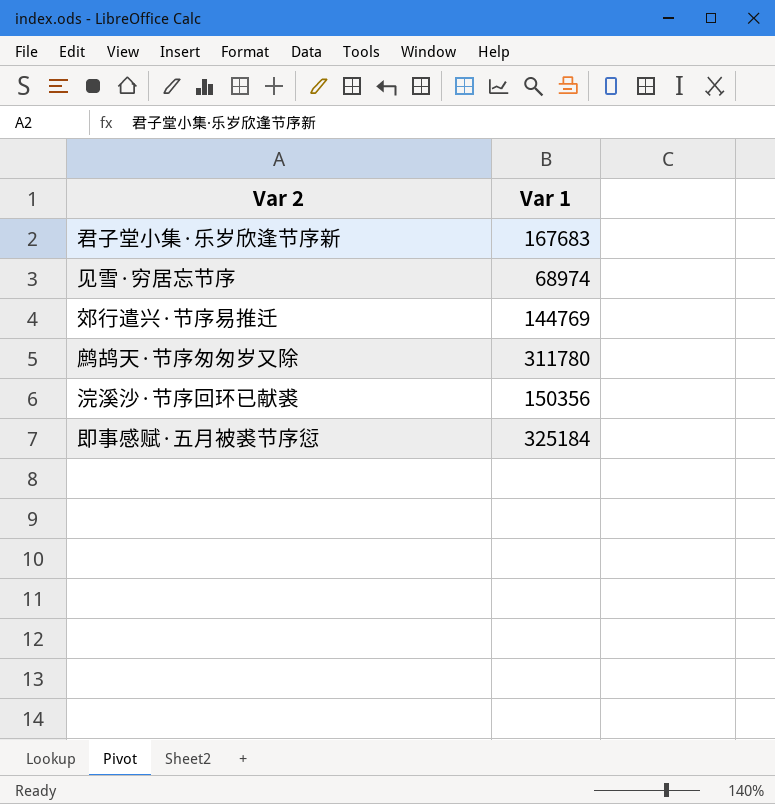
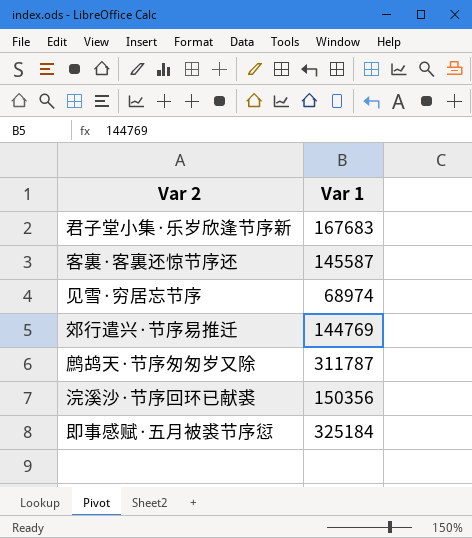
row 客裏·客裏还惊节序还: none -> 145587
鹧鸪天·节序匆匆岁又除 | Var 1: 311780 -> 311787

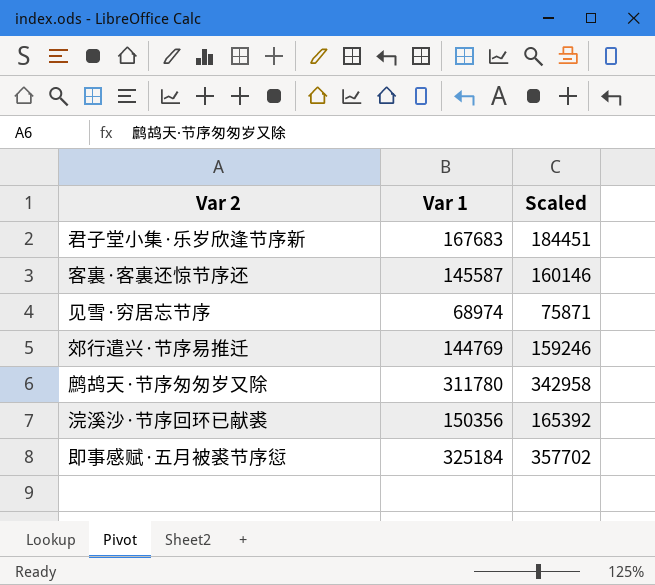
column Scaled | formula: none -> [Var 1] * 1.1
鹧鸪天·节序匆匆岁又除 | Var 1: 311787 -> 311780

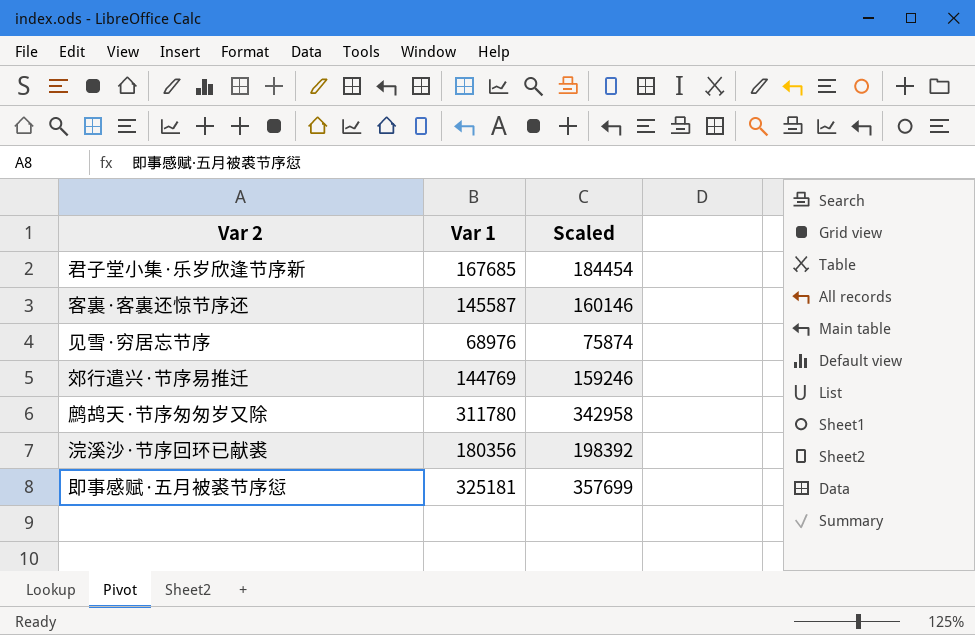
君子堂小集·乐岁欣逢节序新 | Var 1: 167683 -> 167685
君子堂小集·乐岁欣逢节序新 | Scaled: 184451 -> 184454
见雪·穷居忘节序 | Var 1: 68974 -> 68976
见雪·穷居忘节序 | Scaled: 75871 -> 75874
浣溪沙·节序回环已献裘 | Var 1: 150356 -> 180356
浣溪沙·节序回环已献裘 | Scaled: 165392 -> 198392
即事感赋·五月被裘节序愆 | Var 1: 325184 -> 325181
即事感赋·五月被裘节序愆 | Scaled: 357702 -> 357699

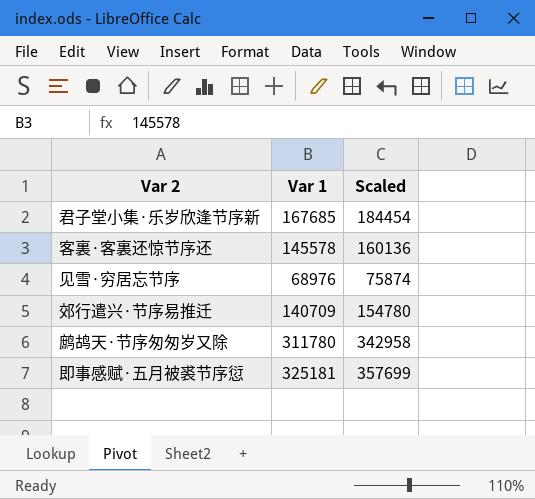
row 浣溪沙·节序回环已献裘: 180356 | 198392 -> none
客裏·客裏还惊节序还 | Var 1: 145587 -> 145578
客裏·客裏还惊节序还 | Scaled: 160146 -> 160136
郊行遣兴·节序易推迁 | Var 1: 144769 -> 140709
郊行遣兴·节序易推迁 | Scaled: 159246 -> 154780

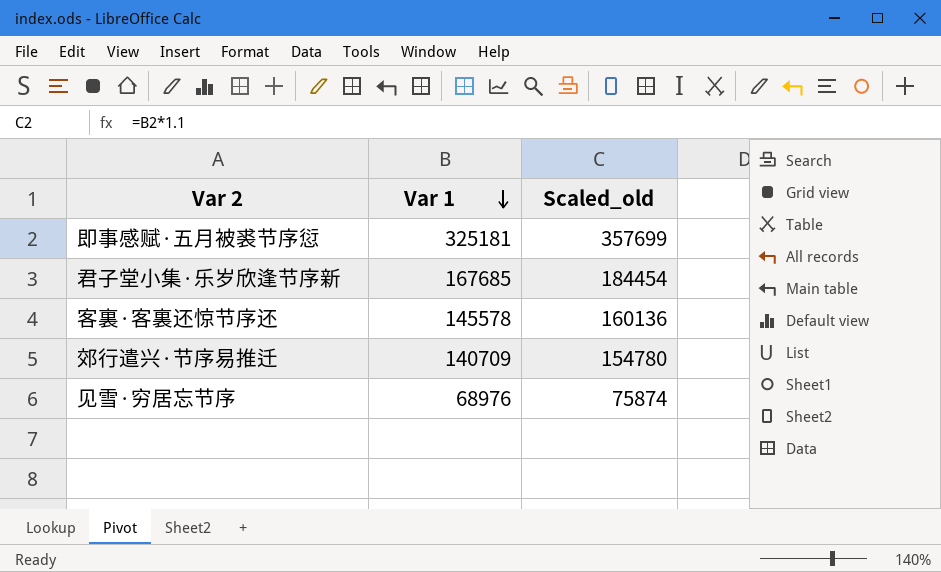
row order: none -> Var 1 descending
column name: Scaled -> Scaled_old
row 鹧鸪天·节序匆匆岁又除: 311780 | 342958 -> none

